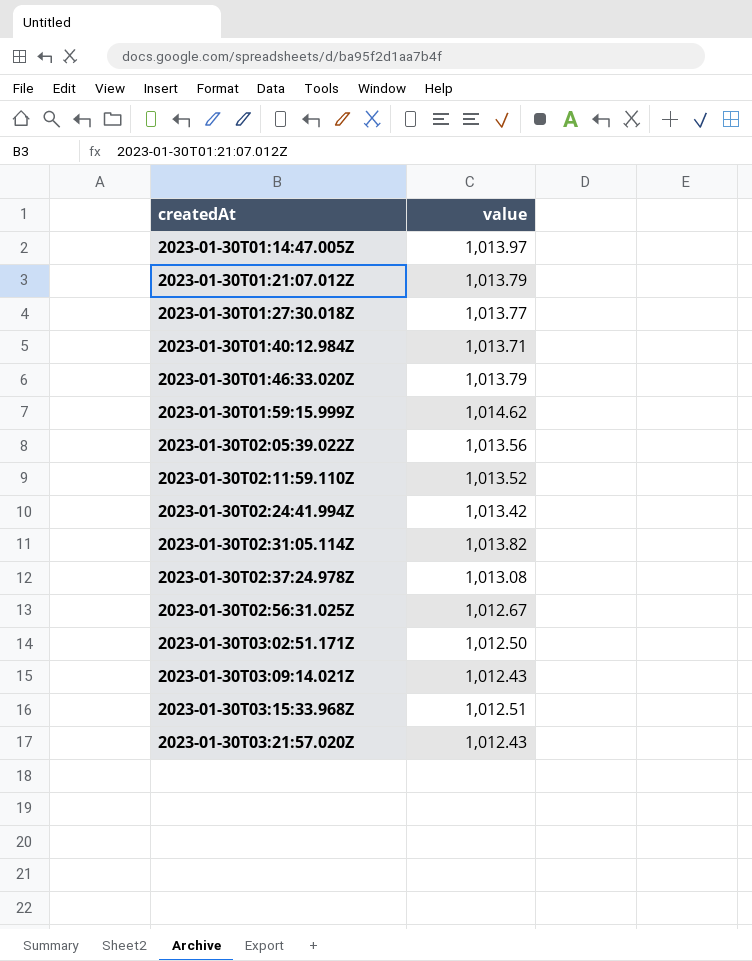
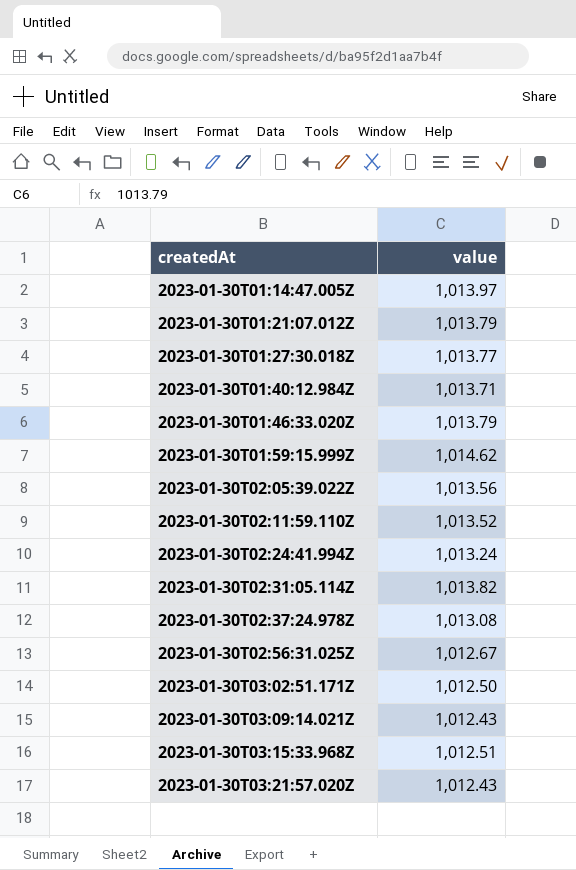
2023-01-30T02:24:41.994Z | value: 1,013.42 -> 1,013.24

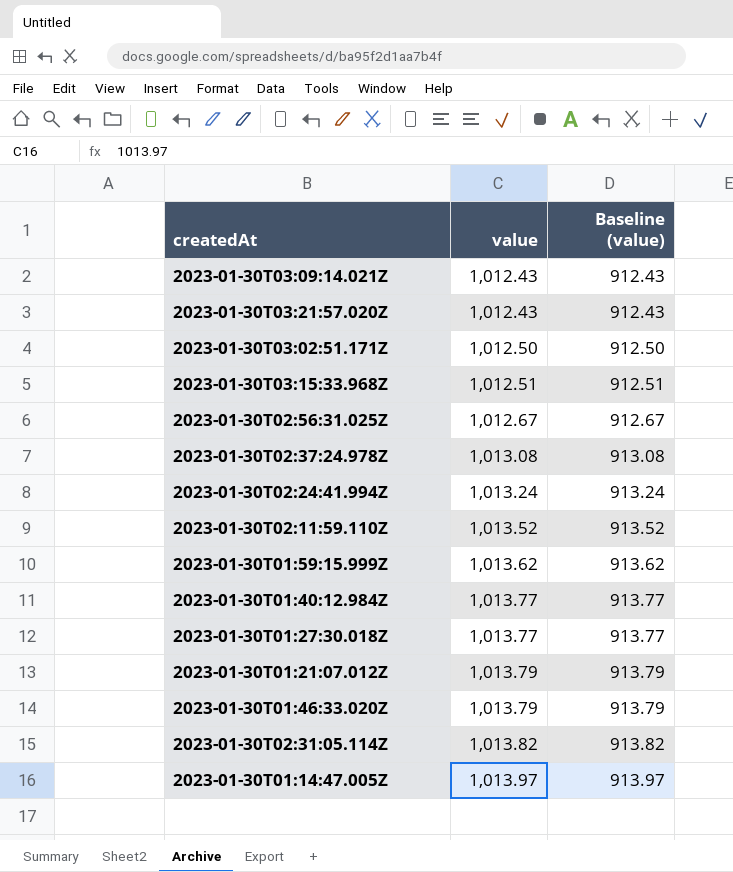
row order: createdAt ascending -> value ascending
column Baseline (value) | formula: none -> [value] - 100
row 2023-01-30T02:05:39.022Z: 1,013.56 -> none
2023-01-30T01:59:15.999Z | value: 1,014.62 -> 1,013.62
2023-01-30T01:40:12.984Z | value: 1,013.71 -> 1,013.77

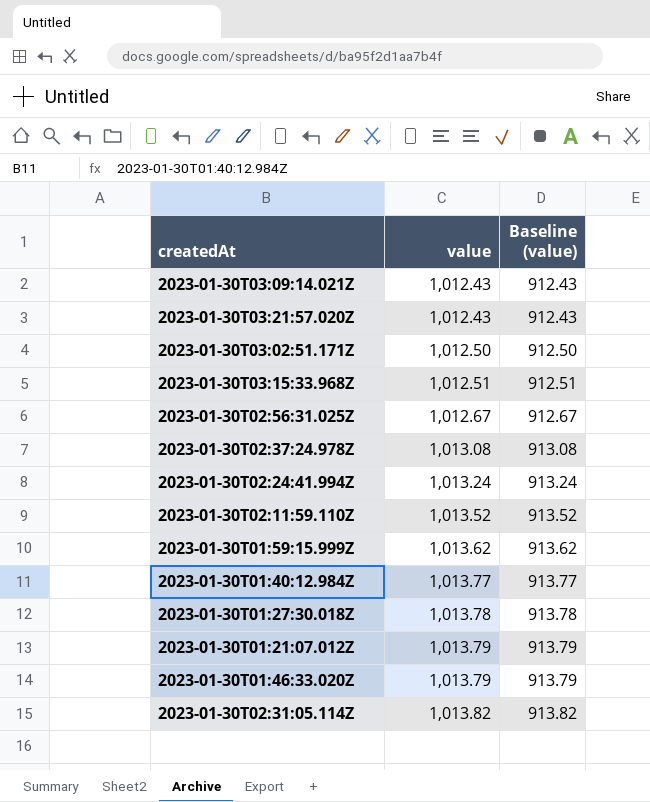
row 2023-01-30T01:14:47.005Z: 1,013.97 | 913.97 -> none
2023-01-30T01:27:30.018Z | value: 1,013.77 -> 1,013.78
2023-01-30T01:27:30.018Z | Baseline (value): 913.77 -> 913.78

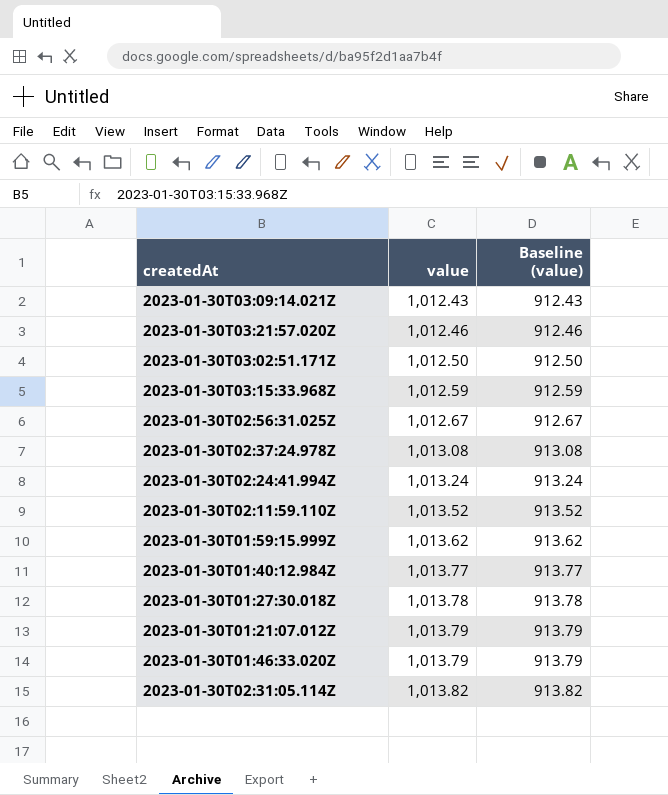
2023-01-30T03:21:57.020Z | value: 1,012.43 -> 1,012.46
2023-01-30T03:21:57.020Z | Baseline (value): 912.43 -> 912.46
2023-01-30T03:15:33.968Z | value: 1,012.51 -> 1,012.59
2023-01-30T03:15:33.968Z | Baseline (value): 912.51 -> 912.59

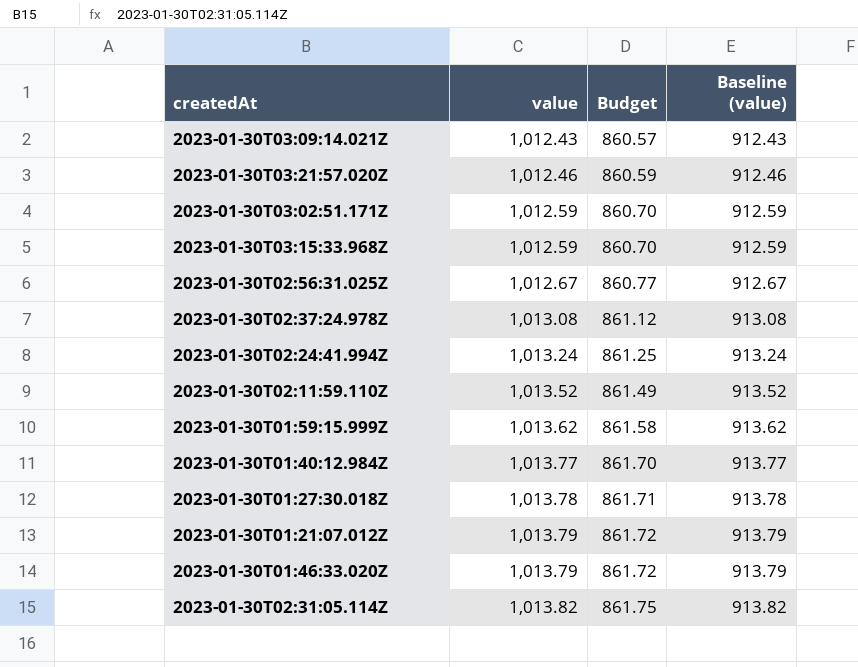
column Budget | formula: none -> [value] * 0.85
2023-01-30T03:02:51.171Z | value: 1,012.50 -> 1,012.59
2023-01-30T03:02:51.171Z | Baseline (value): 912.50 -> 912.59

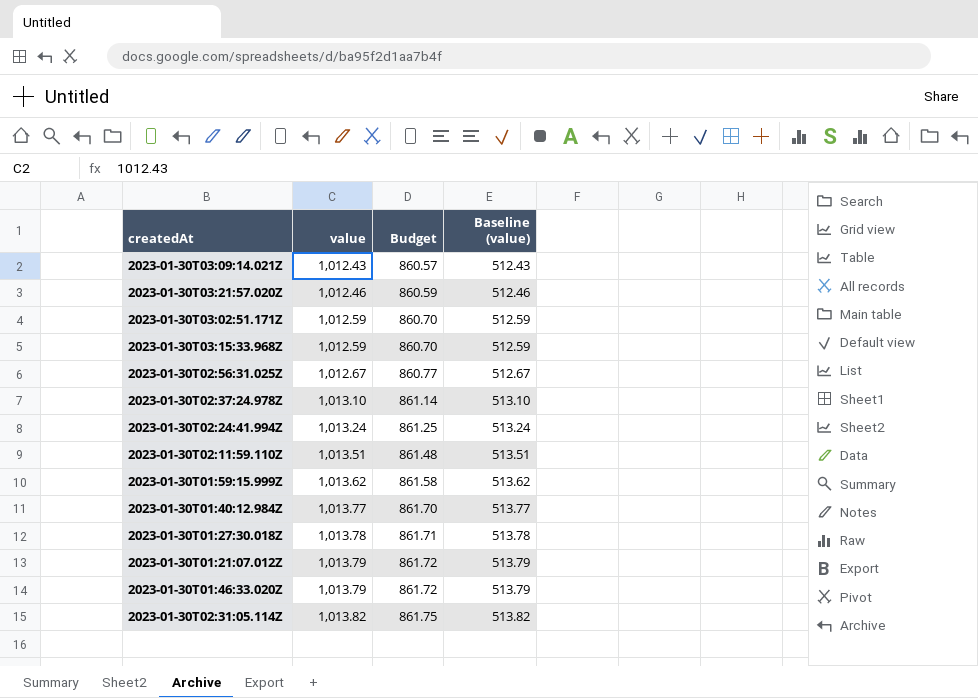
column Baseline (value) | formula: [value] - 100 -> [value] - 500
2023-01-30T02:37:24.978Z | value: 1,013.08 -> 1,013.10
2023-01-30T02:37:24.978Z | Budget: 861.12 -> 861.14
2023-01-30T02:11:59.110Z | value: 1,013.52 -> 1,013.51
2023-01-30T02:11:59.110Z | Budget: 861.49 -> 861.48

